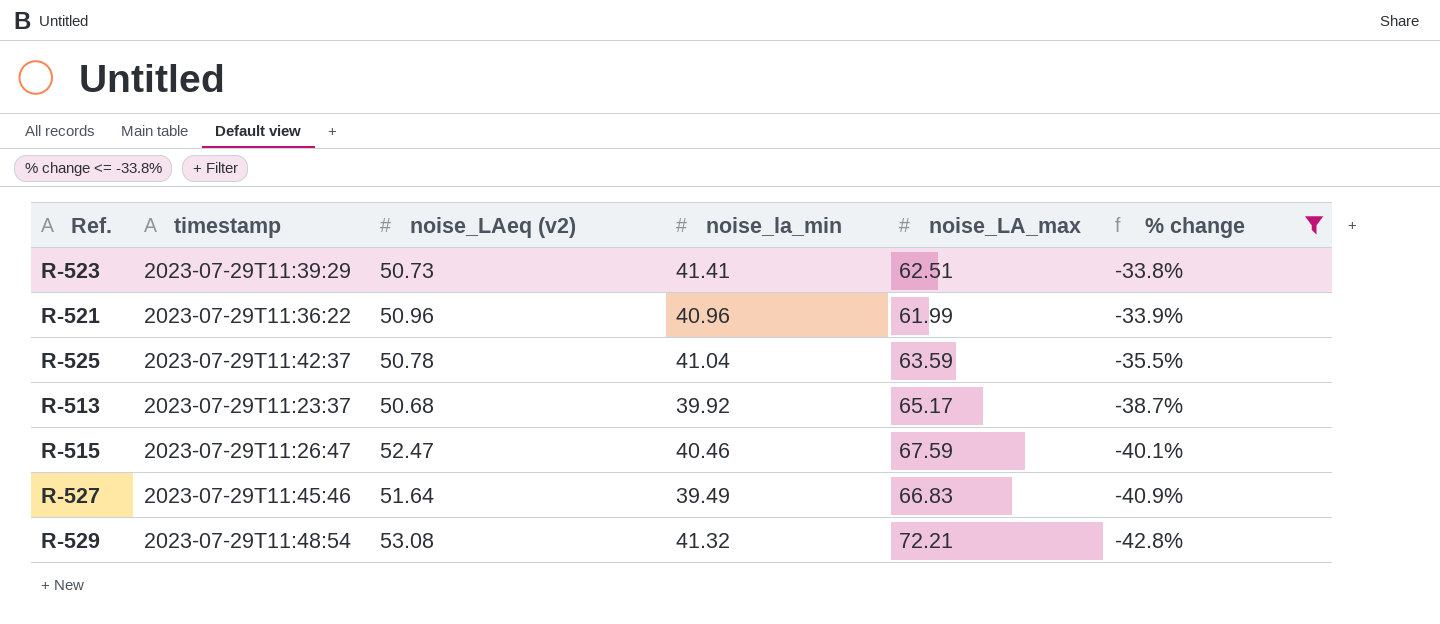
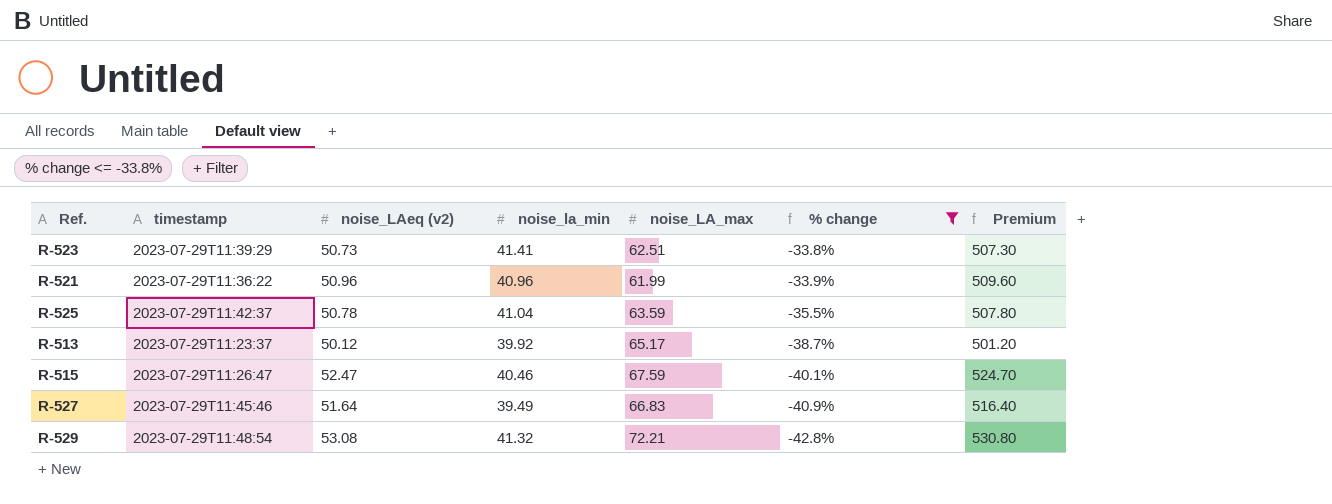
column Premium | formula: none -> [noise_LAeq (v2)] * 10
R-513 | noise_LAeq (v2): 50.68 -> 50.12

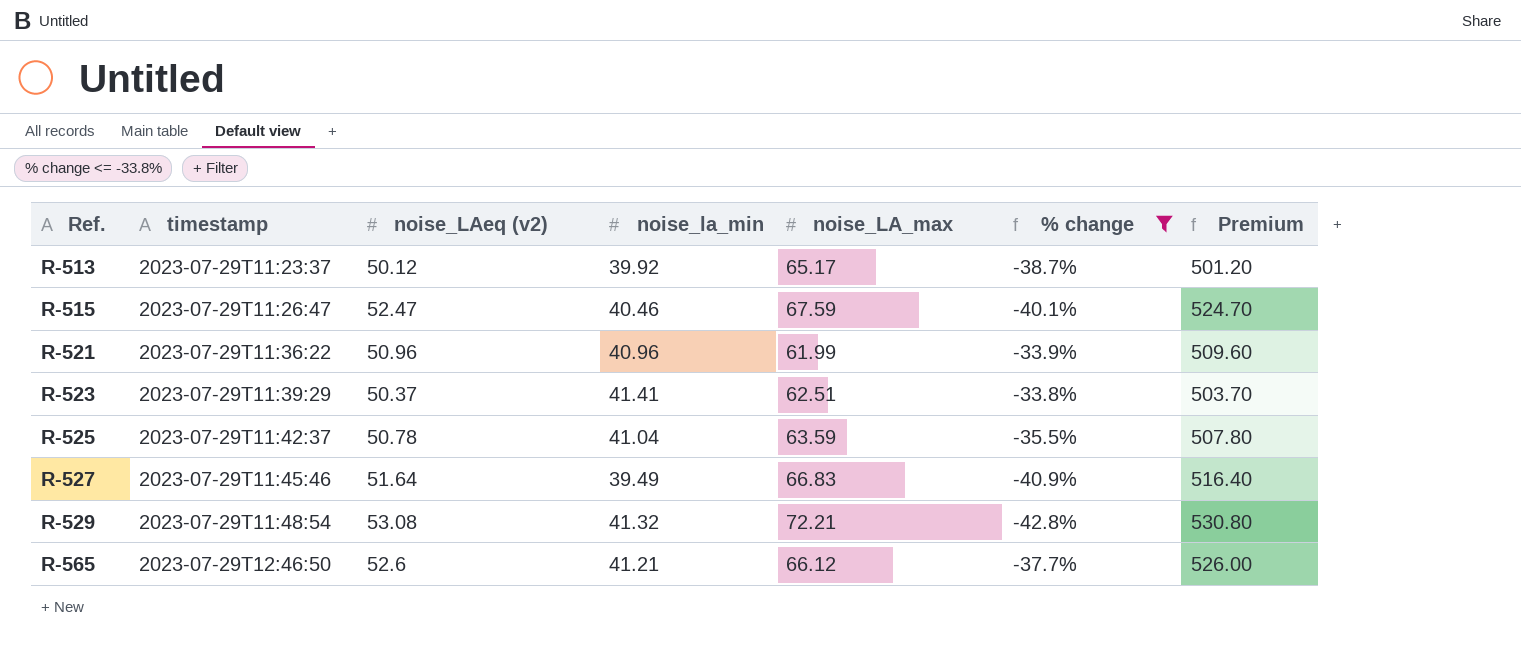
row order: % change descending -> Ref. ascending
R-523 | noise_LAeq (v2): 50.73 -> 50.37
R-523 | Premium: 507.30 -> 503.70
row R-565: none -> 2023-07-29T12:46:50 | 52.6 | 41.21 | 66.12 | -37.7% | 526.00

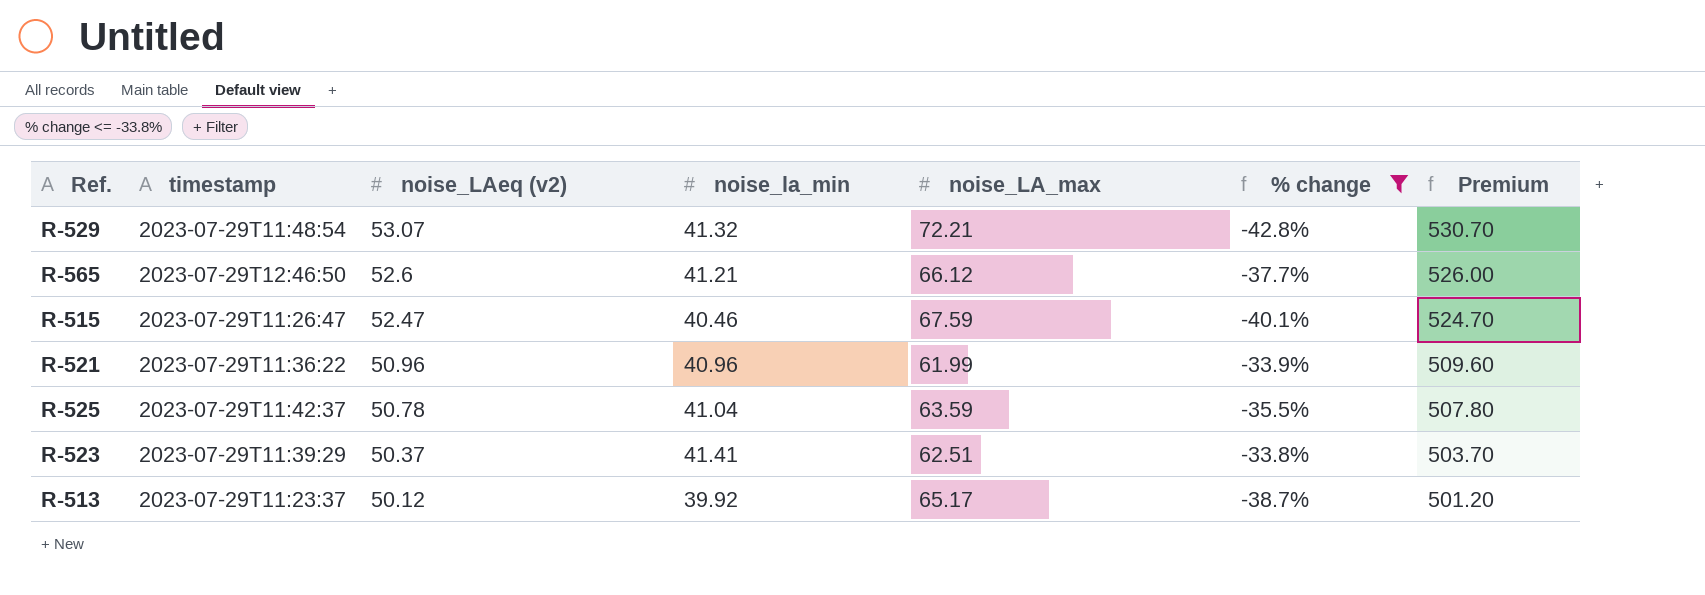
row order: Ref. ascending -> noise_LAeq (v2) descending
row R-527: 2023-07-29T11:45:46 | 51.64 | 39.49 | 66.83 | -40.9% | 516.40 -> none
R-529 | noise_LAeq (v2): 53.08 -> 53.07
R-529 | Premium: 530.80 -> 530.70

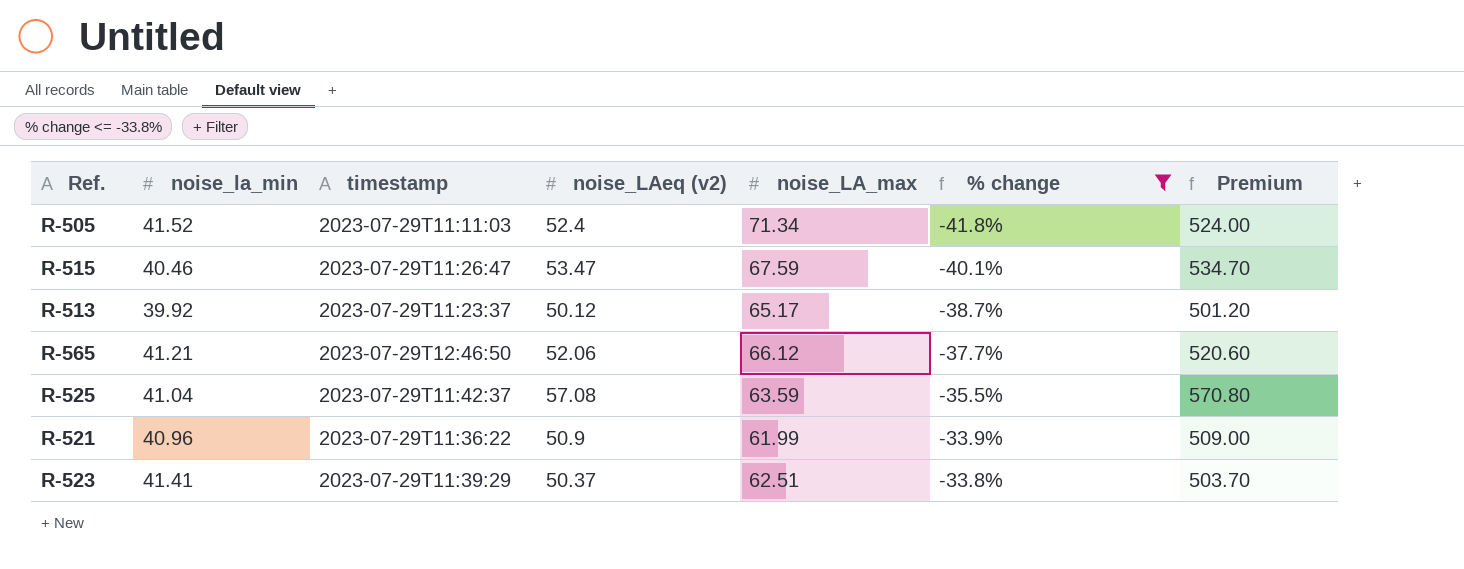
row order: noise_LAeq (v2) descending -> % change ascending
column noise_la_min | position: 4 -> 2
row R-529: 2023-07-29T11:48:54 | 53.07 | 41.32 | 72.21 | -42.8% | 530.70 -> none
row R-505: none -> 41.52 | 2023-07-29T11:11:03 | 52.4 | 71.34 | -41.8% | 524.00
R-515 | noise_LAeq (v2): 52.47 -> 53.47
R-515 | Premium: 524.70 -> 534.70
R-565 | noise_LAeq (v2): 52.6 -> 52.06
R-565 | Premium: 526.00 -> 520.60
R-525 | noise_LAeq (v2): 50.78 -> 57.08
R-525 | Premium: 507.80 -> 570.80
R-521 | noise_LAeq (v2): 50.96 -> 50.9
R-521 | Premium: 509.60 -> 509.00

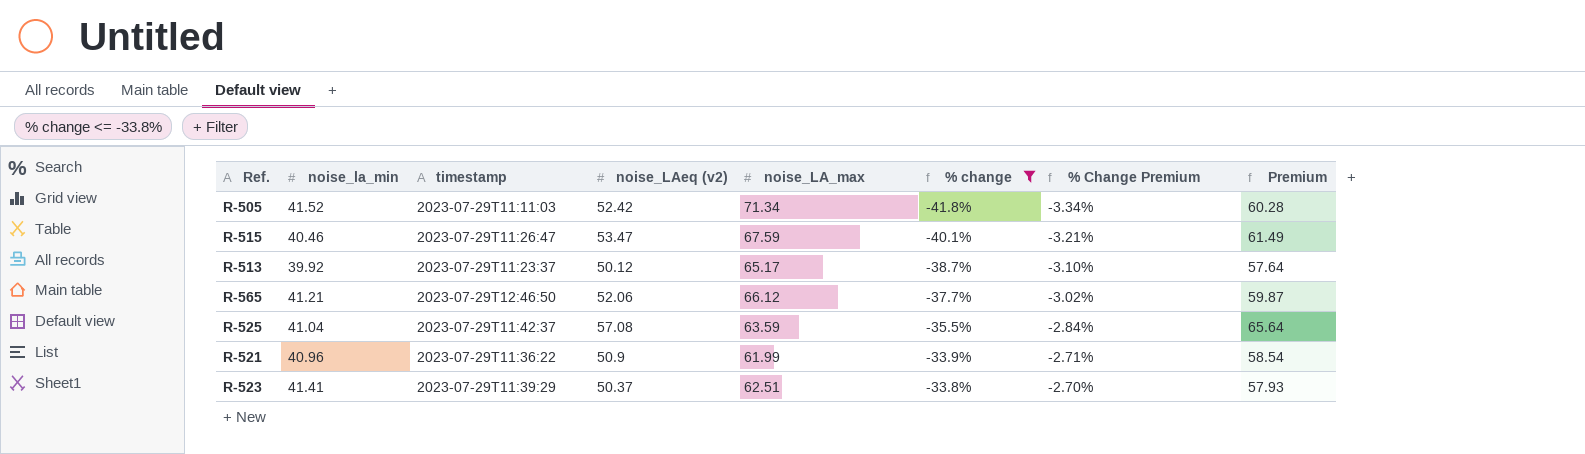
column % Change Premium | formula: none -> [% change] * 0.08
column Premium | formula: [noise_LAeq (v2)] * 10 -> [noise_LAeq (v2)] * 1.15
R-505 | noise_LAeq (v2): 52.4 -> 52.42

